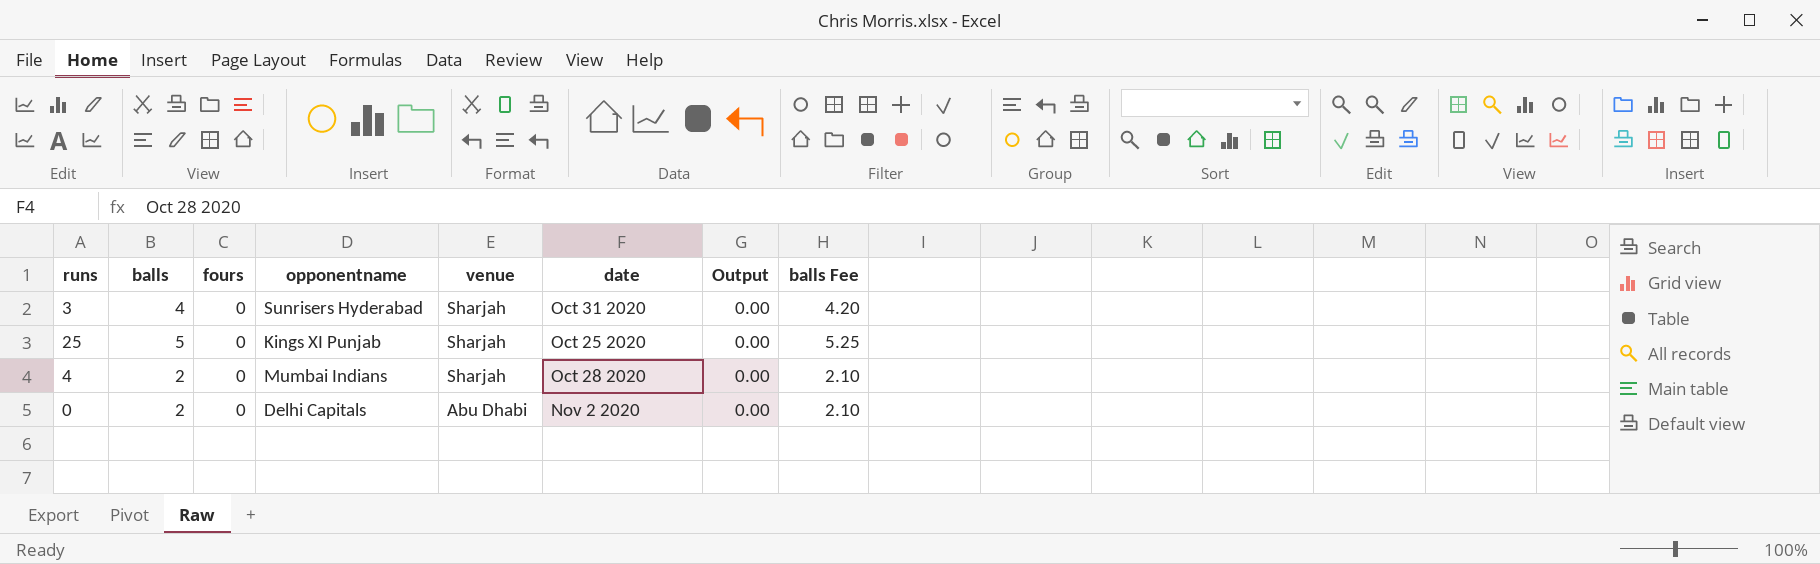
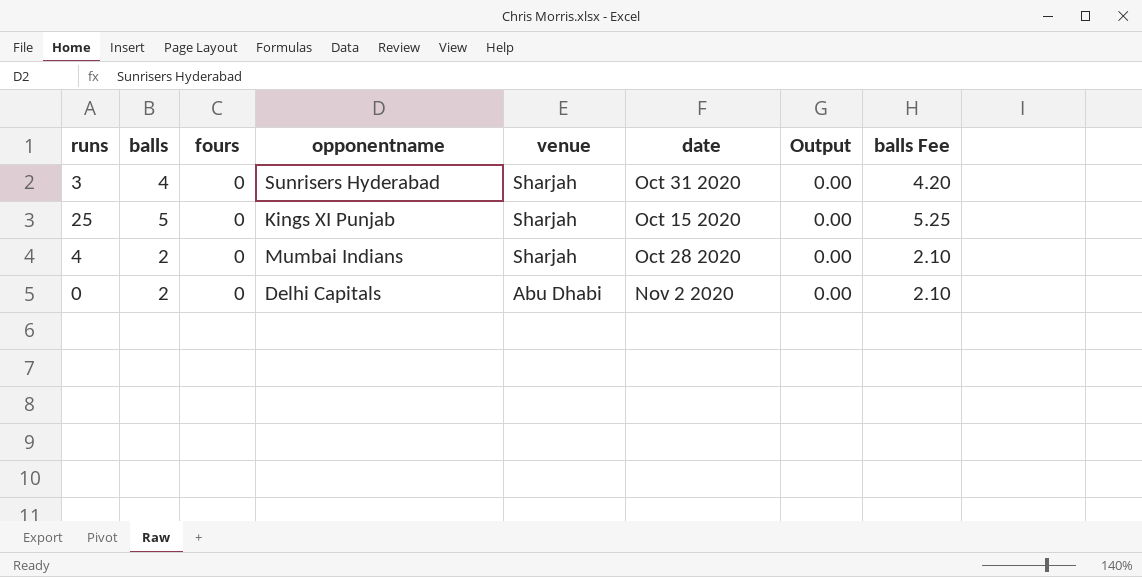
25 | date: Oct 25 2020 -> Oct 15 2020

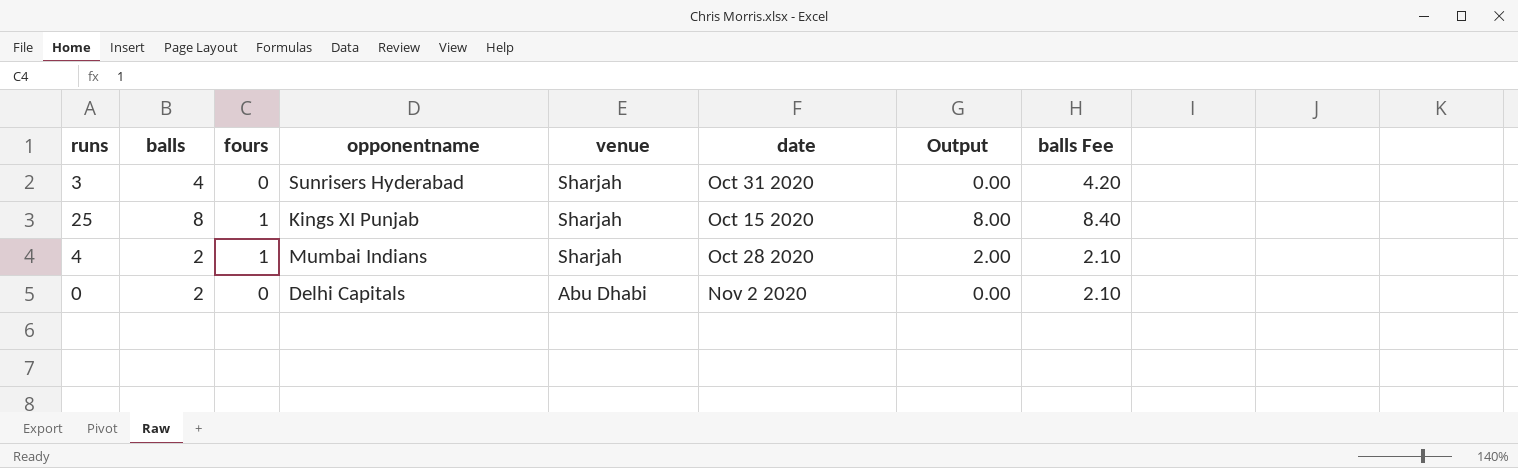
25 | balls: 5 -> 8
25 | fours: 0 -> 1
25 | Output: 0.00 -> 8.00
25 | balls Fee: 5.25 -> 8.40
4 | fours: 0 -> 1
4 | Output: 0.00 -> 2.00

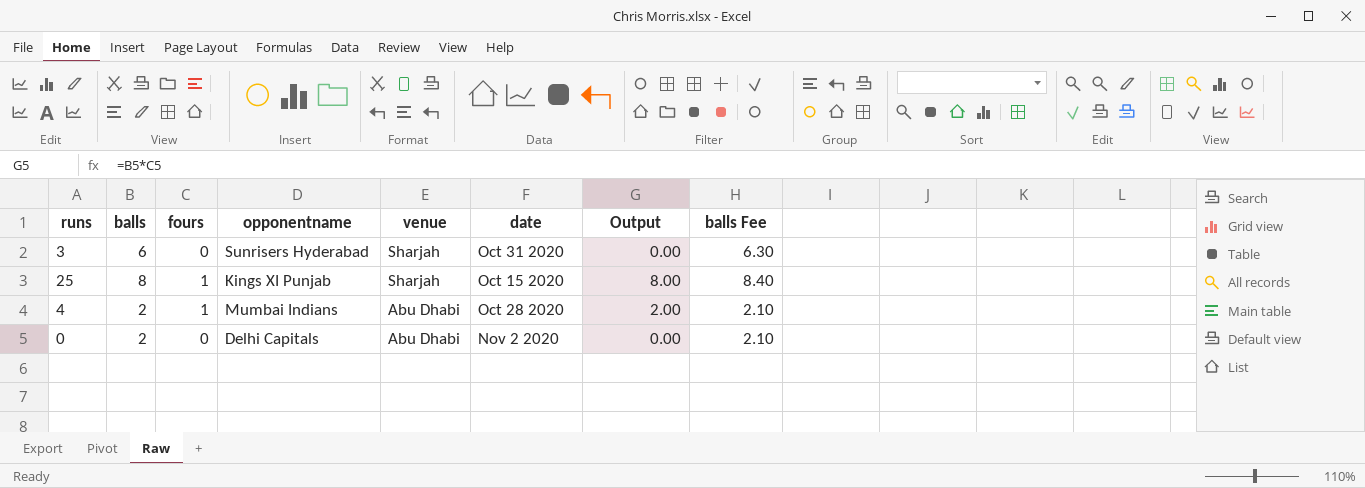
3 | balls: 4 -> 6
3 | balls Fee: 4.20 -> 6.30
4 | venue: Sharjah -> Abu Dhabi

